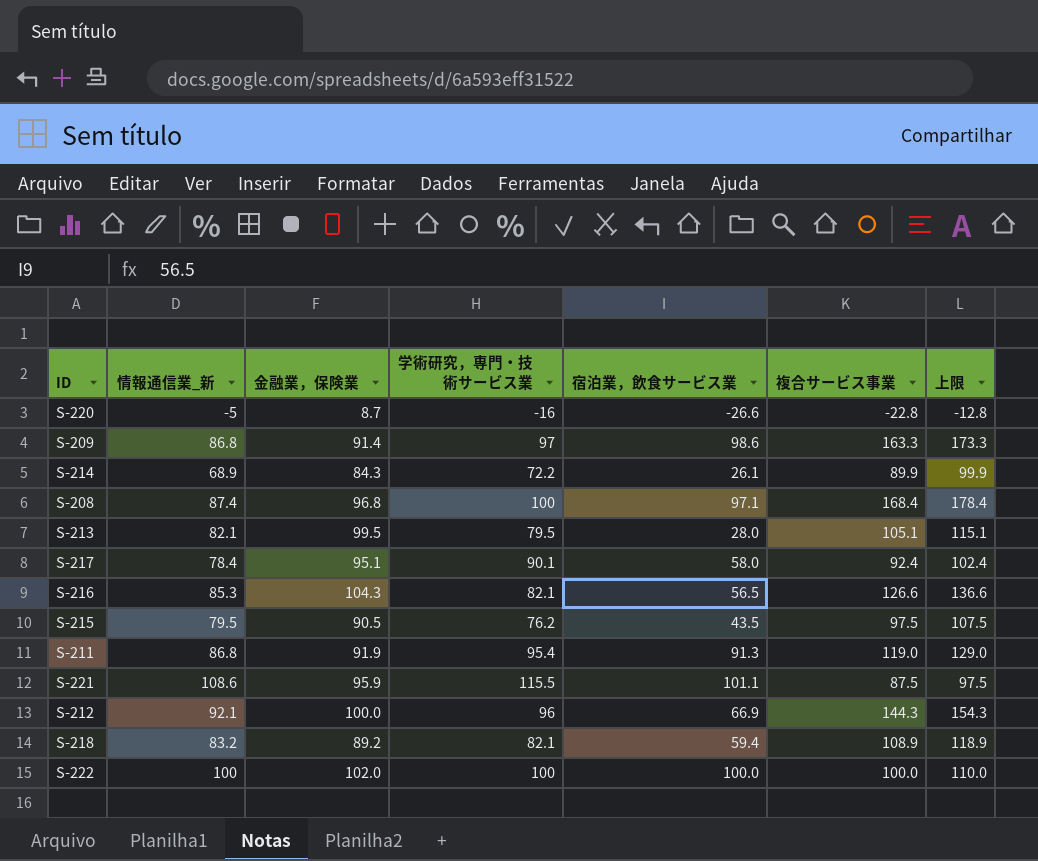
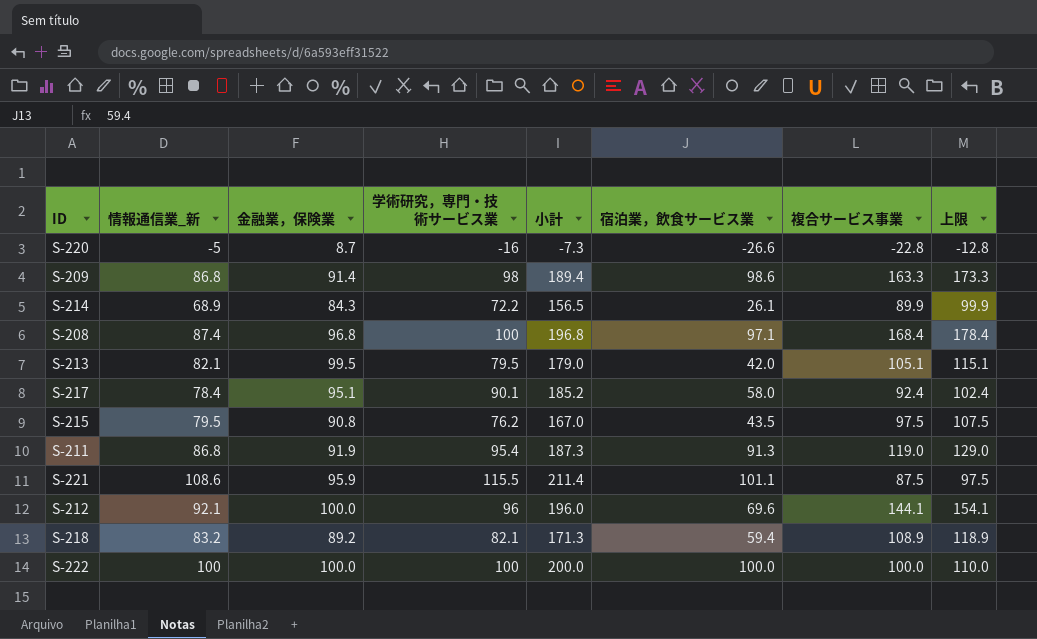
column 小計 | formula: none -> [金融業，保険業] + [学術研究，専門・技術サービス業]
row S-216: 85.3 | 104.3 | 82.1 | 56.5 | 126.6 | 136.6 -> none
S-209 | 学術研究，専門・技術サービス業: 97 -> 98
S-213 | 宿泊業，飲食サービス業: 28.0 -> 42.0
S-215 | 金融業，保険業: 90.5 -> 90.8
S-212 | 宿泊業，飲食サービス業: 66.9 -> 69.6
S-212 | 複合サービス事業: 144.3 -> 144.1
S-212 | 上限: 154.3 -> 154.1
S-222 | 金融業，保険業: 102.0 -> 100.0

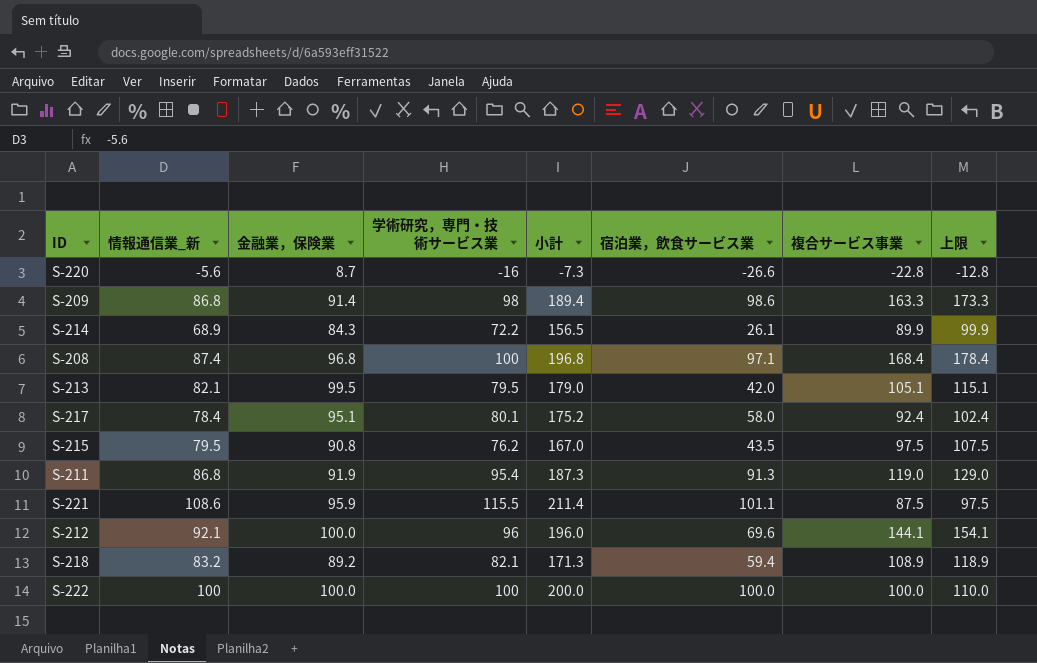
S-220 | 情報通信業_新: -5 -> -5.6
S-217 | 学術研究，専門・技術サービス業: 90.1 -> 80.1
S-217 | 小計: 185.2 -> 175.2

